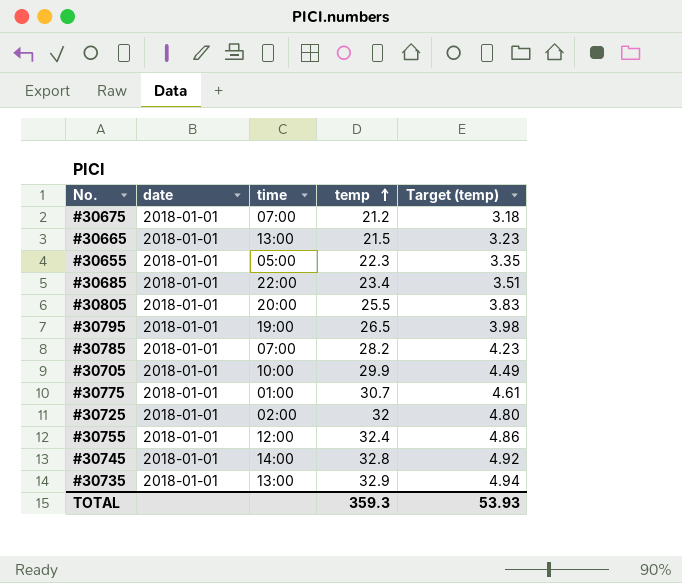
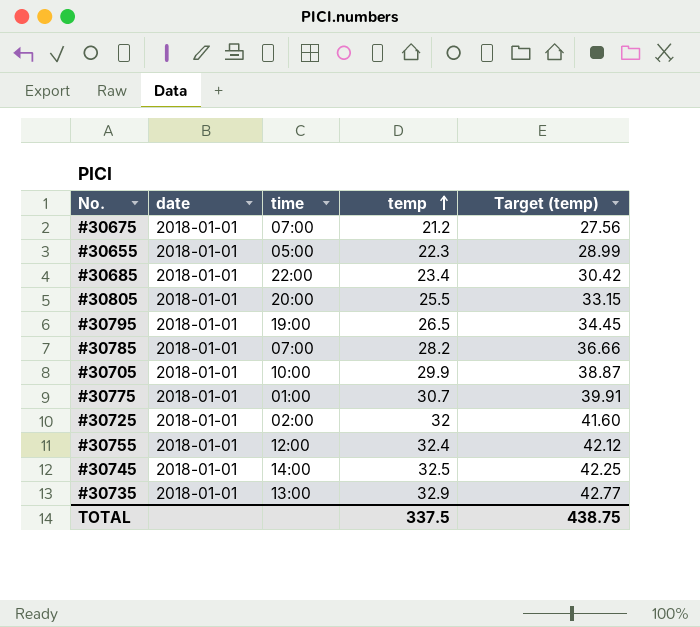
column Target (temp) | formula: [temp] * 0.15 -> [temp] * 1.3
row #30665: 2018-01-01 | 13:00 | 21.5 | 3.23 -> none
#30745 | temp: 32.8 -> 32.5
TOTAL | temp: 359.3 -> 337.5
TOTAL | Target (temp): 53.93 -> 438.75

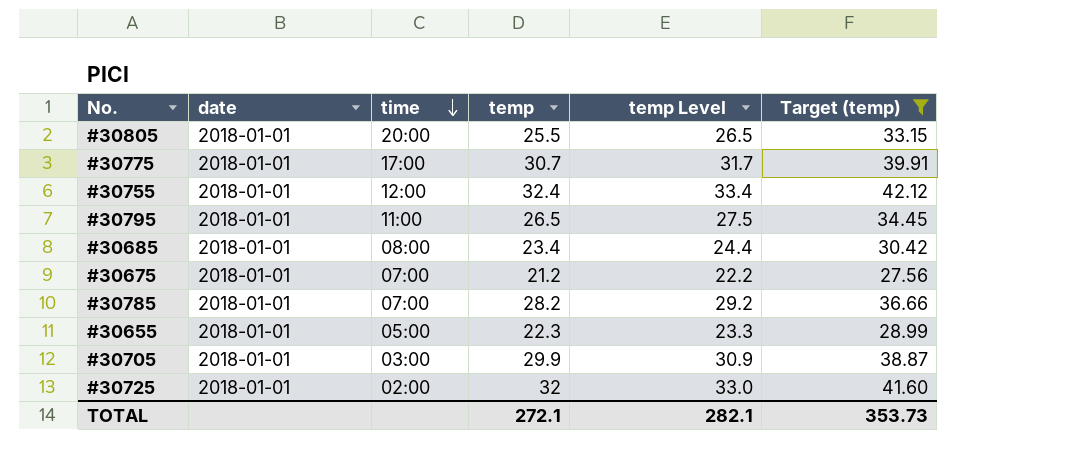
filter: none -> Target (temp) <= 42.12
row order: temp ascending -> time descending
column temp Level | formula: none -> [temp] + 1
#30775 | time: 01:00 -> 17:00
#30795 | time: 19:00 -> 11:00
#30685 | time: 22:00 -> 08:00
#30705 | time: 10:00 -> 03:00
TOTAL | temp: 337.5 -> 272.1
TOTAL | Target (temp): 438.75 -> 353.73

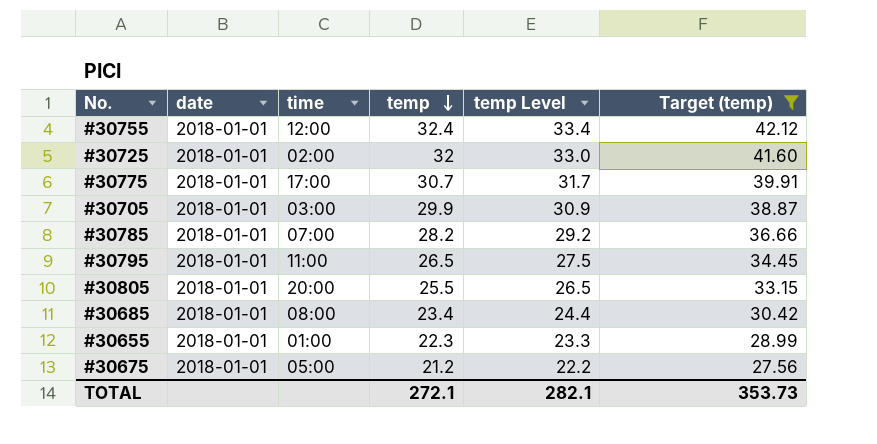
row order: time descending -> temp descending
#30655 | time: 05:00 -> 01:00
#30675 | time: 07:00 -> 05:00

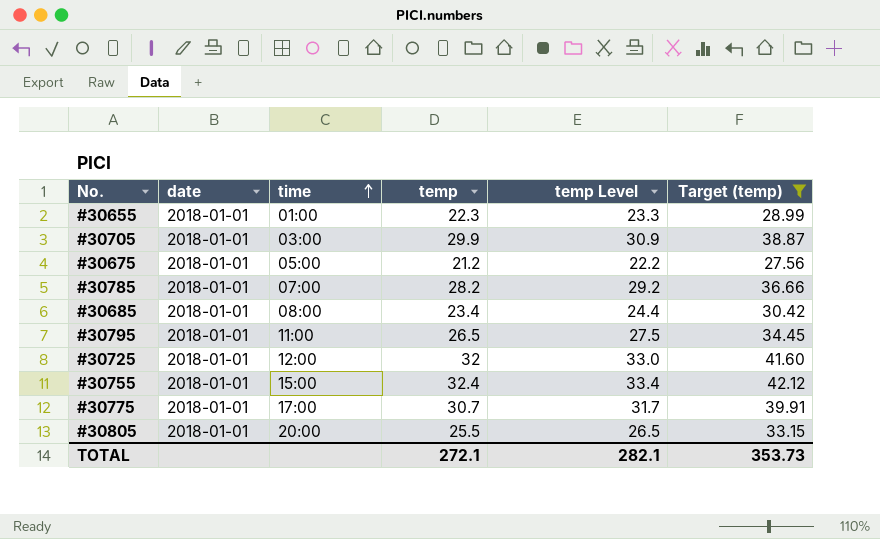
row order: temp descending -> time ascending
#30725 | time: 02:00 -> 12:00
#30755 | time: 12:00 -> 15:00

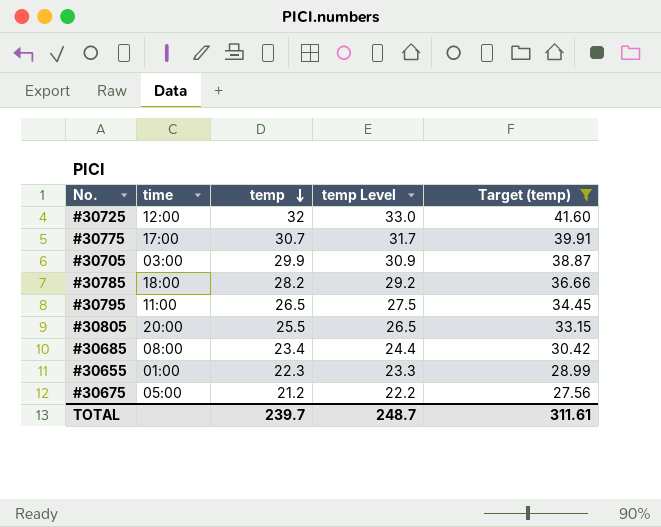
row order: time ascending -> temp descending
column date | position: 2 -> none
row #30755: 2018-01-01 | 15:00 | 32.4 | 33.4 | 42.12 -> none
#30785 | time: 07:00 -> 18:00
TOTAL | temp: 272.1 -> 239.7
TOTAL | temp Level: 282.1 -> 248.7
TOTAL | Target (temp): 353.73 -> 311.61

